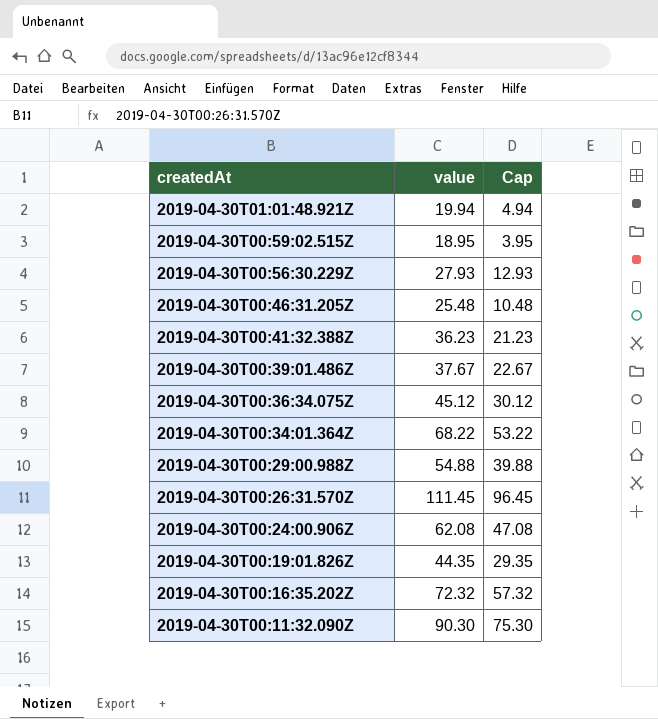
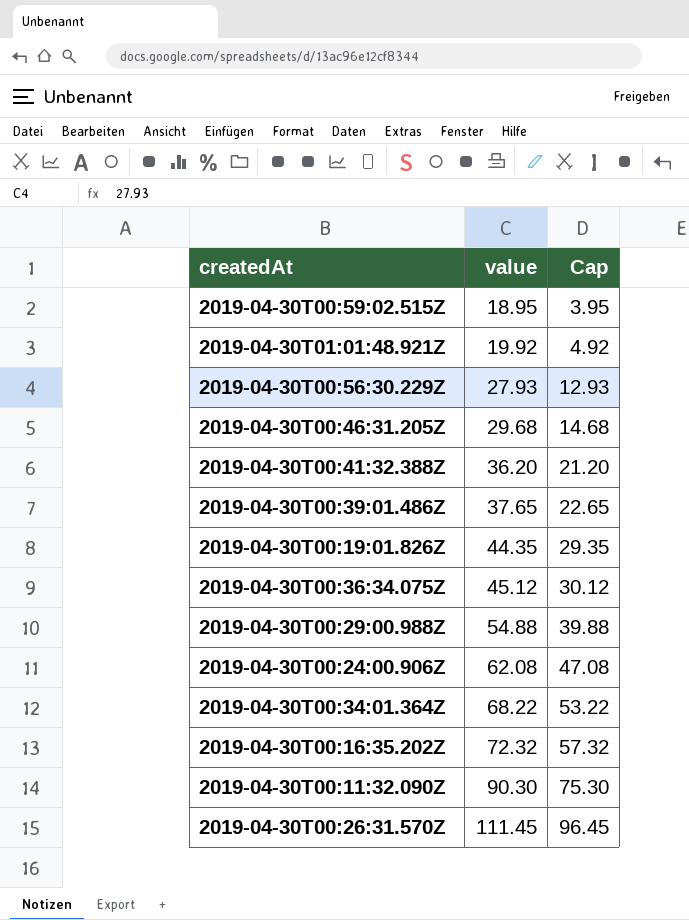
row order: createdAt descending -> value ascending
2019-04-30T01:01:48.921Z | value: 19.94 -> 19.92
2019-04-30T01:01:48.921Z | Cap: 4.94 -> 4.92
2019-04-30T00:46:31.205Z | value: 25.48 -> 29.68
2019-04-30T00:46:31.205Z | Cap: 10.48 -> 14.68
2019-04-30T00:41:32.388Z | value: 36.23 -> 36.20
2019-04-30T00:41:32.388Z | Cap: 21.23 -> 21.20
2019-04-30T00:39:01.486Z | value: 37.67 -> 37.65
2019-04-30T00:39:01.486Z | Cap: 22.67 -> 22.65

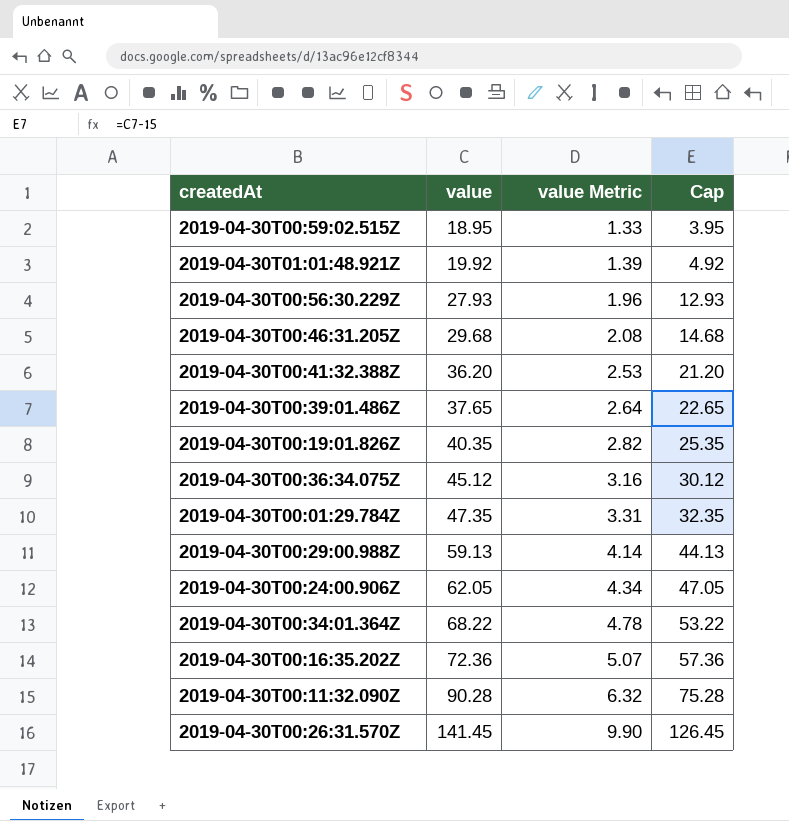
column value Metric | formula: none -> [value] * 0.07
2019-04-30T00:19:01.826Z | value: 44.35 -> 40.35
2019-04-30T00:19:01.826Z | Cap: 29.35 -> 25.35
row 2019-04-30T00:01:29.784Z: none -> 47.35 | 3.31 | 32.35
2019-04-30T00:29:00.988Z | value: 54.88 -> 59.13
2019-04-30T00:29:00.988Z | Cap: 39.88 -> 44.13
2019-04-30T00:24:00.906Z | value: 62.08 -> 62.05
2019-04-30T00:24:00.906Z | Cap: 47.08 -> 47.05
2019-04-30T00:16:35.202Z | value: 72.32 -> 72.36
2019-04-30T00:16:35.202Z | Cap: 57.32 -> 57.36
2019-04-30T00:11:32.090Z | value: 90.30 -> 90.28
2019-04-30T00:11:32.090Z | Cap: 75.30 -> 75.28
2019-04-30T00:26:31.570Z | value: 111.45 -> 141.45
2019-04-30T00:26:31.570Z | Cap: 96.45 -> 126.45

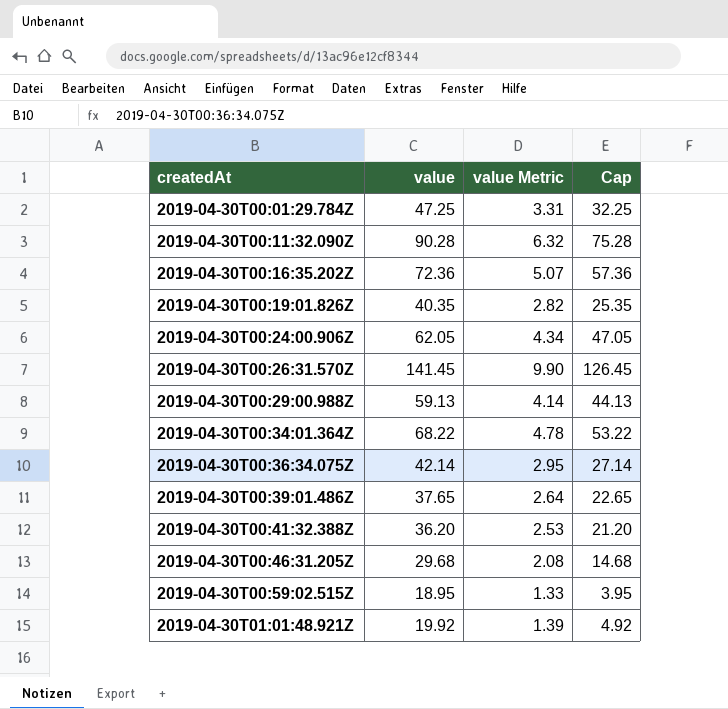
row order: value ascending -> createdAt ascending
row 2019-04-30T00:56:30.229Z: 27.93 | 1.96 | 12.93 -> none
2019-04-30T00:01:29.784Z | value: 47.35 -> 47.25
2019-04-30T00:01:29.784Z | Cap: 32.35 -> 32.25
2019-04-30T00:36:34.075Z | value: 45.12 -> 42.14
2019-04-30T00:36:34.075Z | value Metric: 3.16 -> 2.95
2019-04-30T00:36:34.075Z | Cap: 30.12 -> 27.14

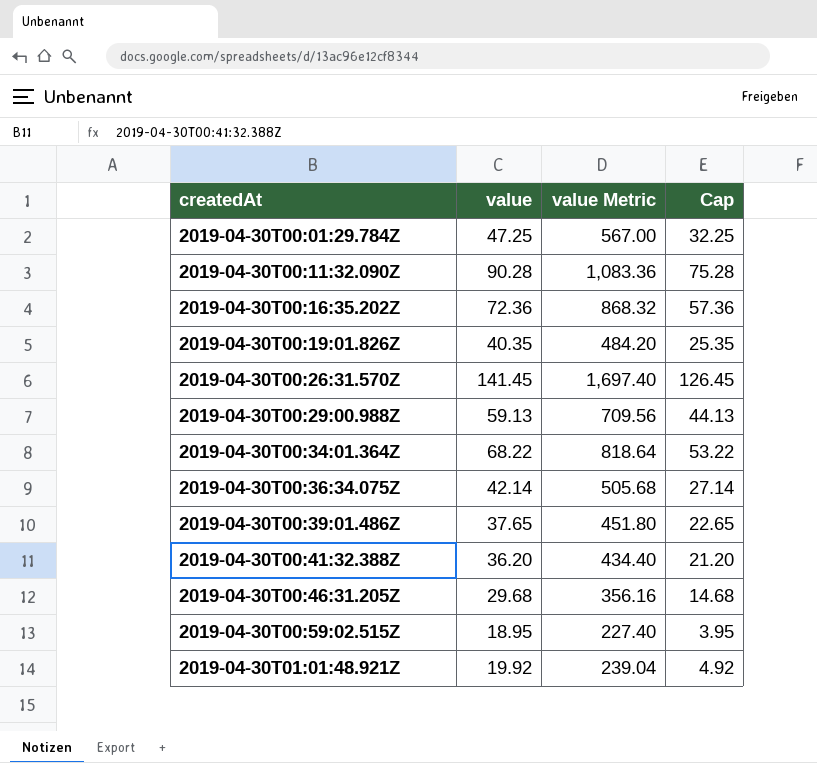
column value Metric | formula: [value] * 0.07 -> [value] * 12
row 2019-04-30T00:24:00.906Z: 62.05 | 4.34 | 47.05 -> none

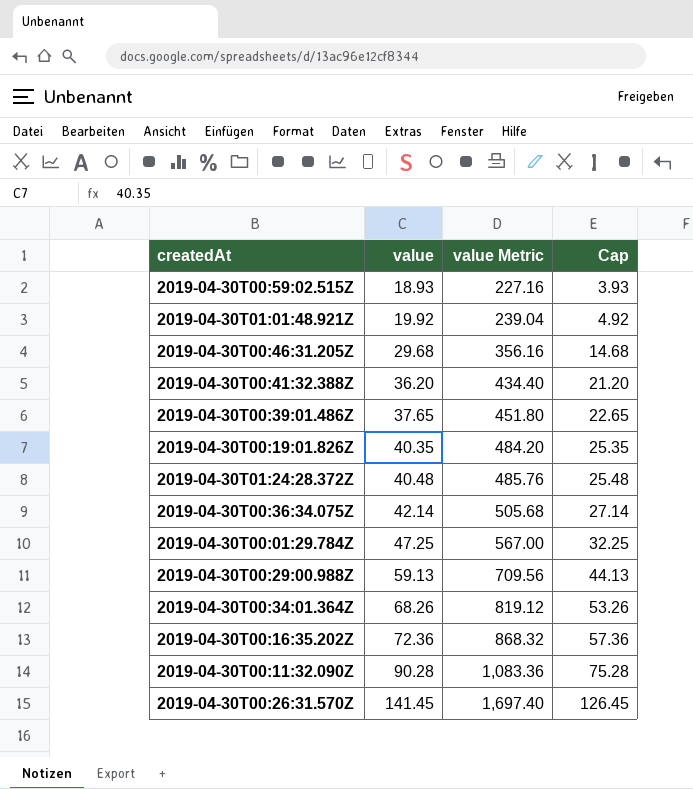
row order: createdAt ascending -> value ascending
2019-04-30T00:59:02.515Z | value: 18.95 -> 18.93
2019-04-30T00:59:02.515Z | value Metric: 227.40 -> 227.16
2019-04-30T00:59:02.515Z | Cap: 3.95 -> 3.93
row 2019-04-30T01:24:28.372Z: none -> 40.48 | 485.76 | 25.48
2019-04-30T00:34:01.364Z | value: 68.22 -> 68.26
2019-04-30T00:34:01.364Z | value Metric: 818.64 -> 819.12
2019-04-30T00:34:01.364Z | Cap: 53.22 -> 53.26

